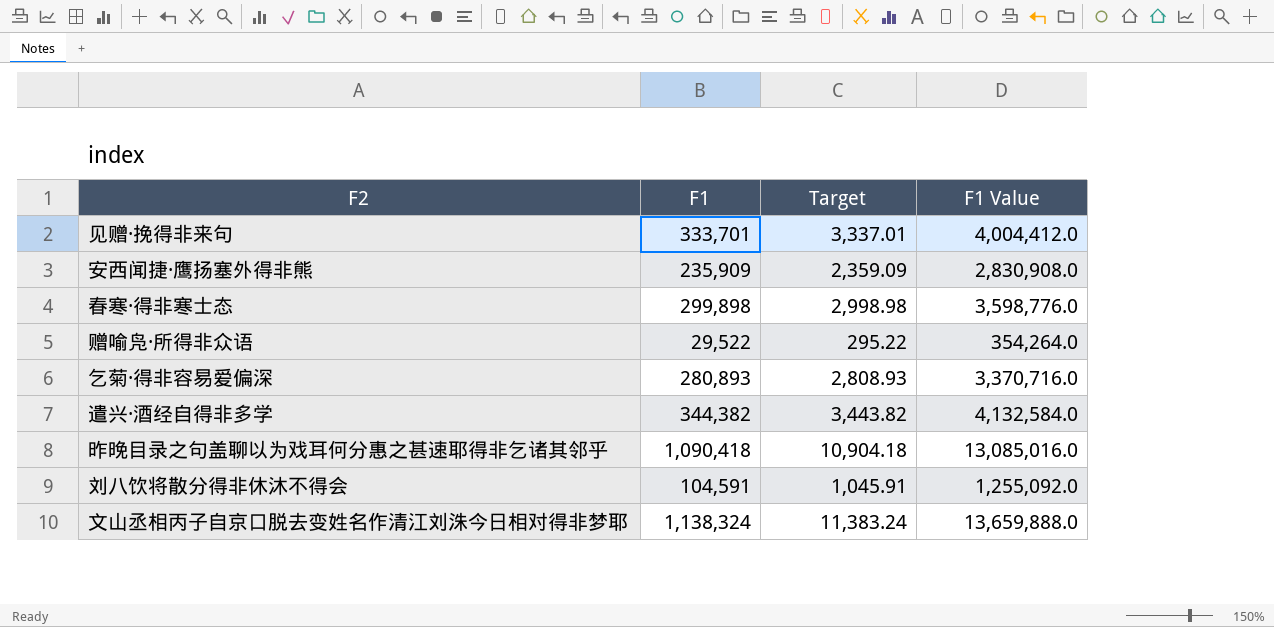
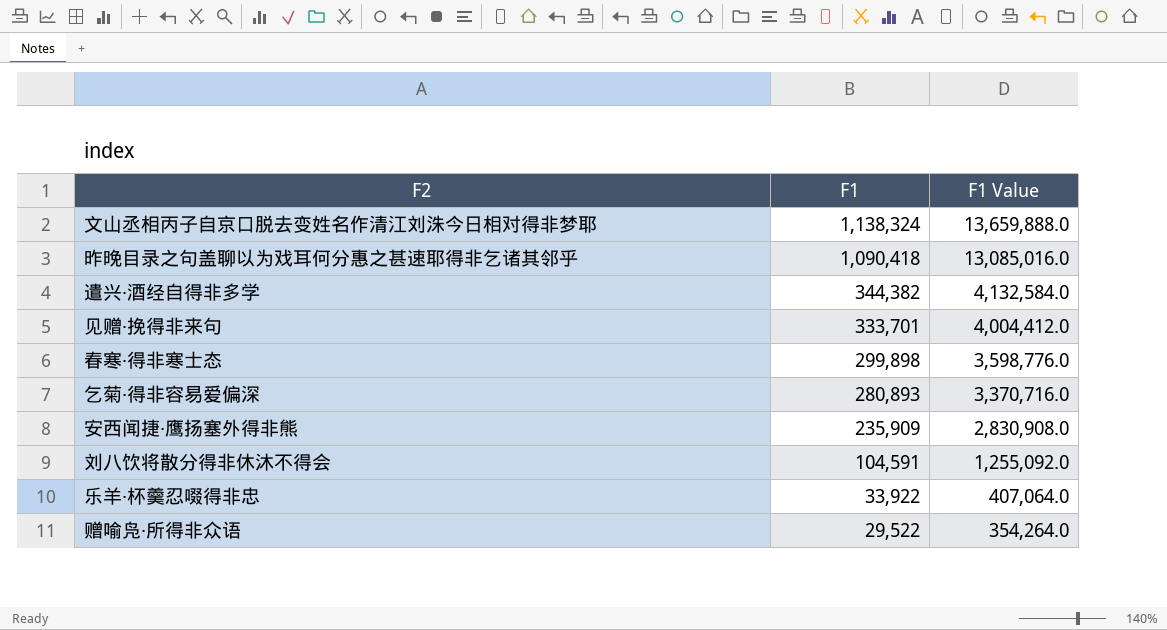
row order: none -> F1 descending
column Target | formula: [F1] * 0.01 -> none
row 乐羊·杯羹忍啜得非忠: none -> 33,922 | 407,064.0

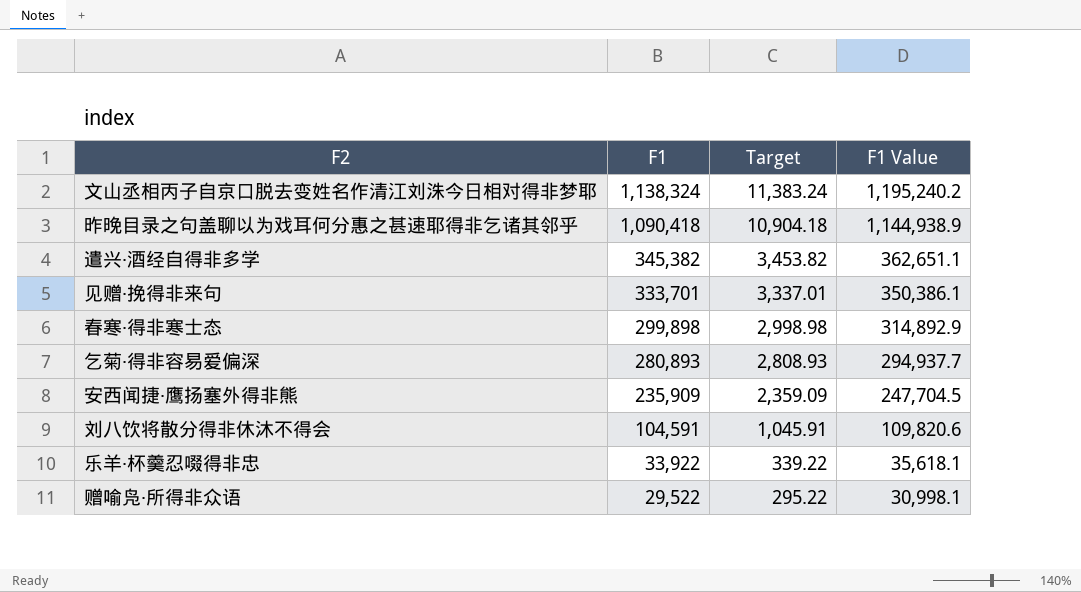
column Target | formula: none -> [F1] * 0.01
column F1 Value | formula: [F1] * 12 -> [F1] * 1.05
遣兴·酒经自得非多学 | F1: 344,382 -> 345,382

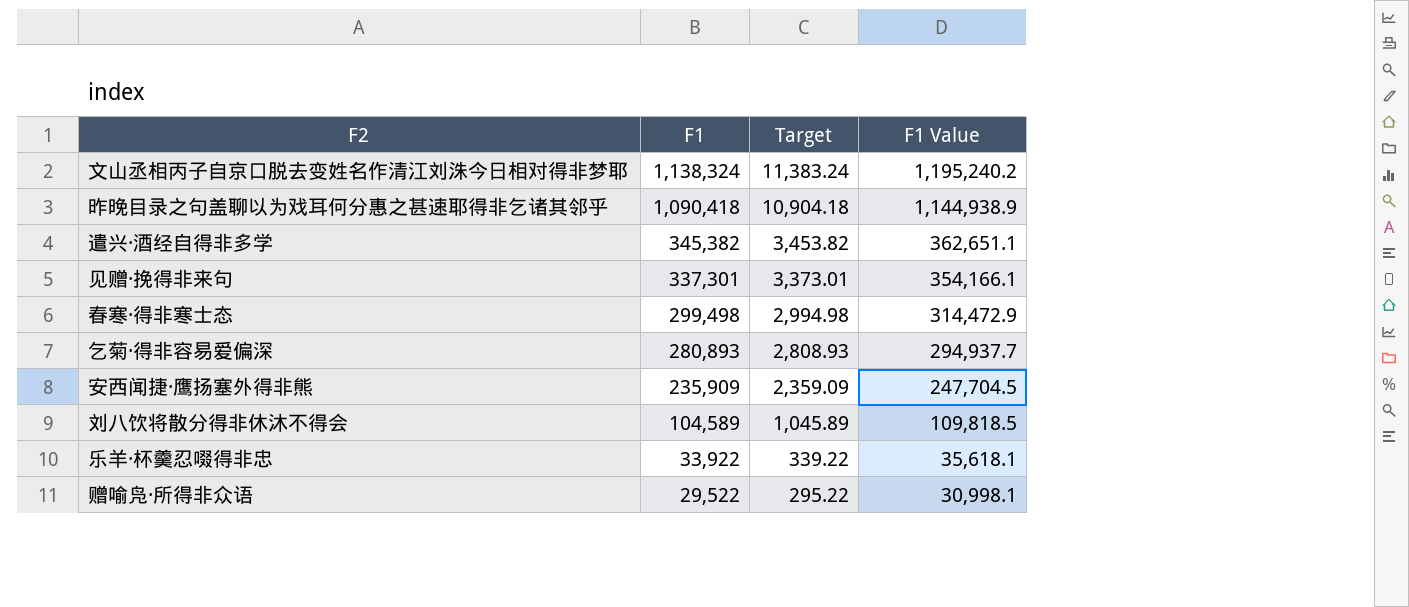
见赠·挽得非来句 | F1: 333,701 -> 337,301
见赠·挽得非来句 | Target: 3,337.01 -> 3,373.01
见赠·挽得非来句 | F1 Value: 350,386.1 -> 354,166.1
春寒·得非寒士态 | F1: 299,898 -> 299,498
春寒·得非寒士态 | Target: 2,998.98 -> 2,994.98
春寒·得非寒士态 | F1 Value: 314,892.9 -> 314,472.9
刘八饮将散分得非休沐不得会 | F1: 104,591 -> 104,589
刘八饮将散分得非休沐不得会 | Target: 1,045.91 -> 1,045.89
刘八饮将散分得非休沐不得会 | F1 Value: 109,820.6 -> 109,818.5

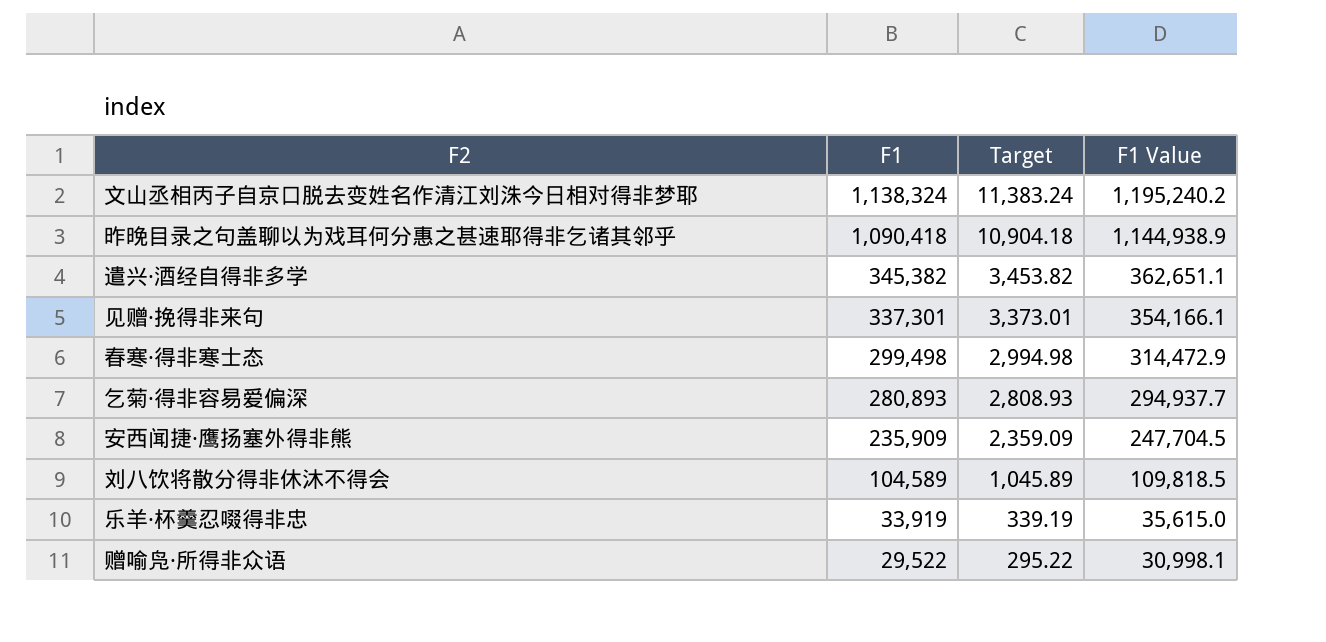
乐羊·杯羹忍啜得非忠 | F1: 33,922 -> 33,919
乐羊·杯羹忍啜得非忠 | Target: 339.22 -> 339.19
乐羊·杯羹忍啜得非忠 | F1 Value: 35,618.1 -> 35,615.0

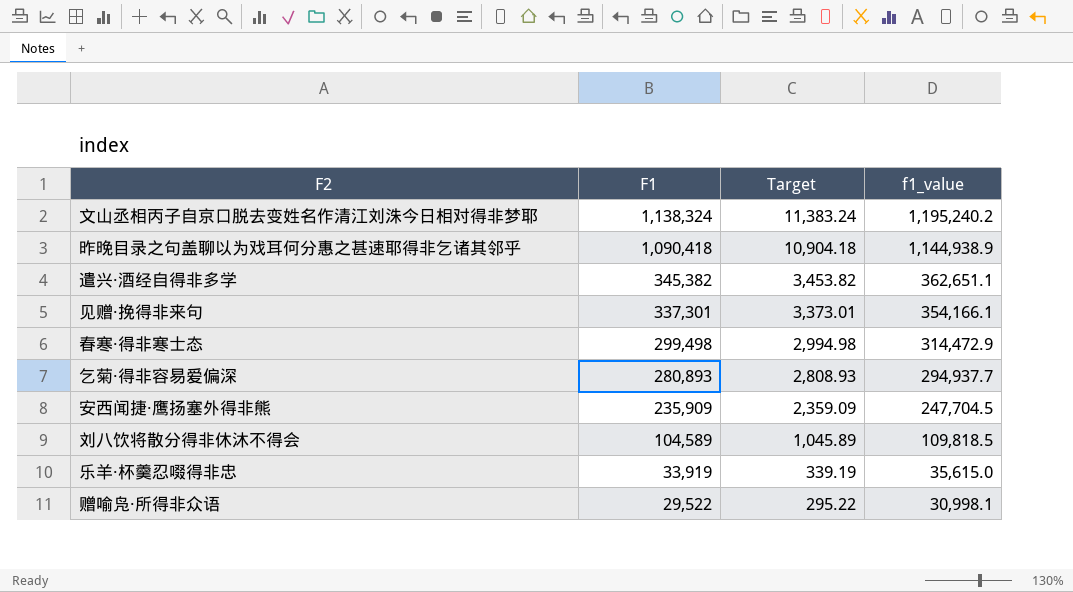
column name: F1 Value -> f1_value

